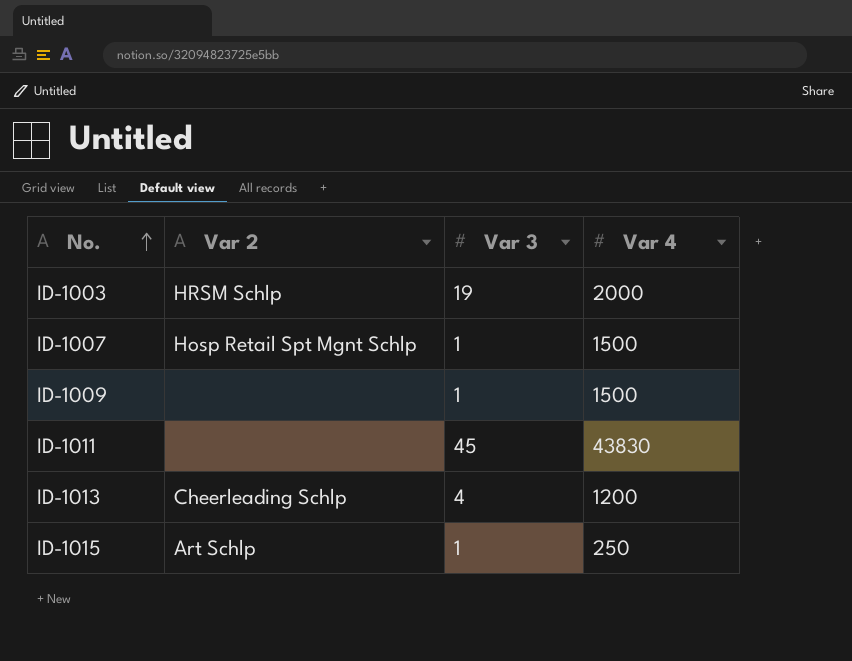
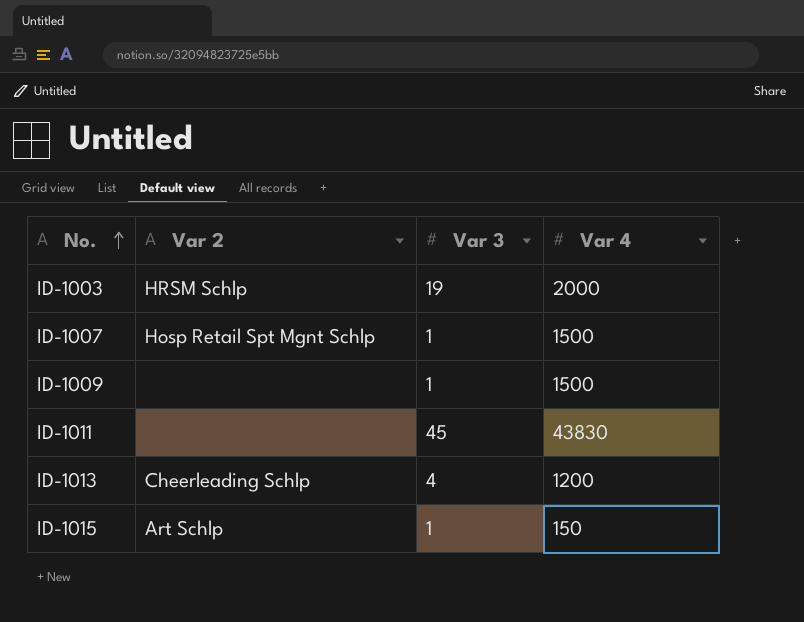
ID-1015 | Var 4: 250 -> 150

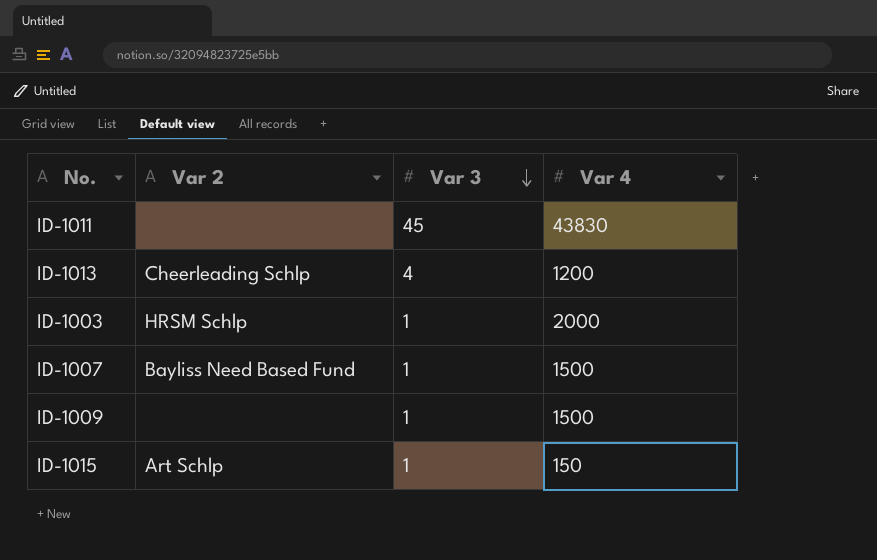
row order: No. ascending -> Var 3 descending
ID-1003 | Var 3: 19 -> 1
ID-1007 | Var 2: Hosp Retail Spt Mgnt Schlp -> Bayliss Need Based Fund

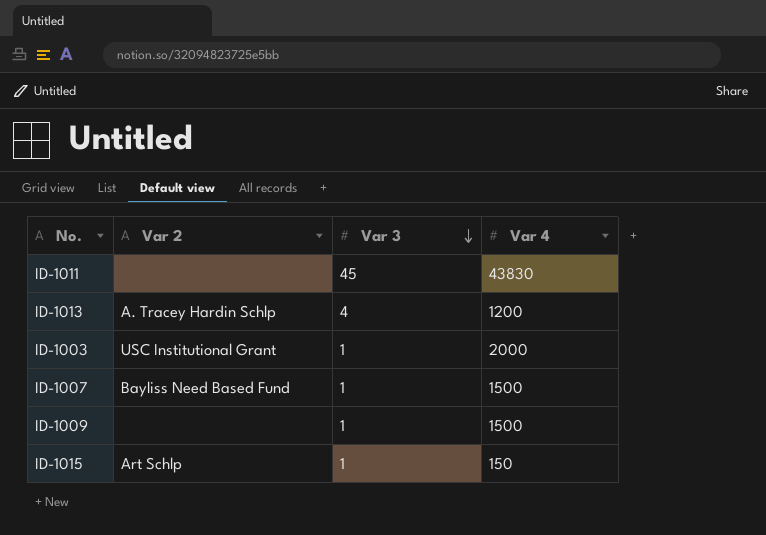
ID-1013 | Var 2: Cheerleading Schlp -> A. Tracey Hardin Schlp
ID-1003 | Var 2: HRSM Schlp -> USC Institutional Grant

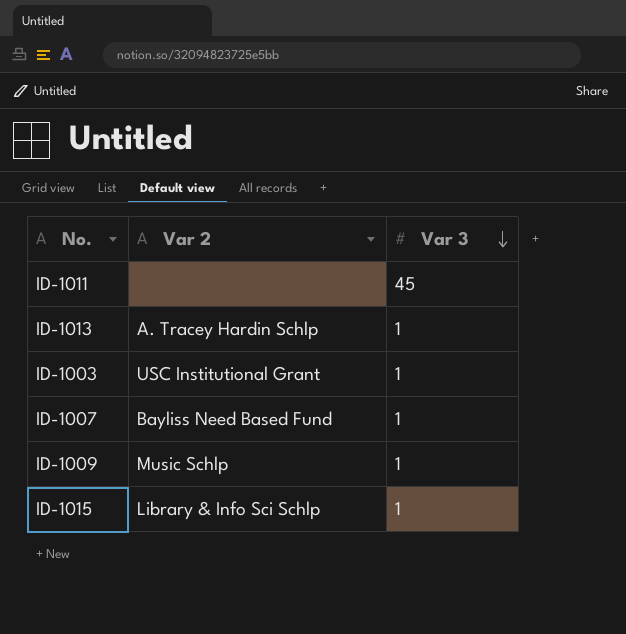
column Var 4 | position: 4 -> none
ID-1013 | Var 3: 4 -> 1
ID-1009 | Var 2: none -> Music Schlp
ID-1015 | Var 2: Art Schlp -> Library & Info Sci Schlp

